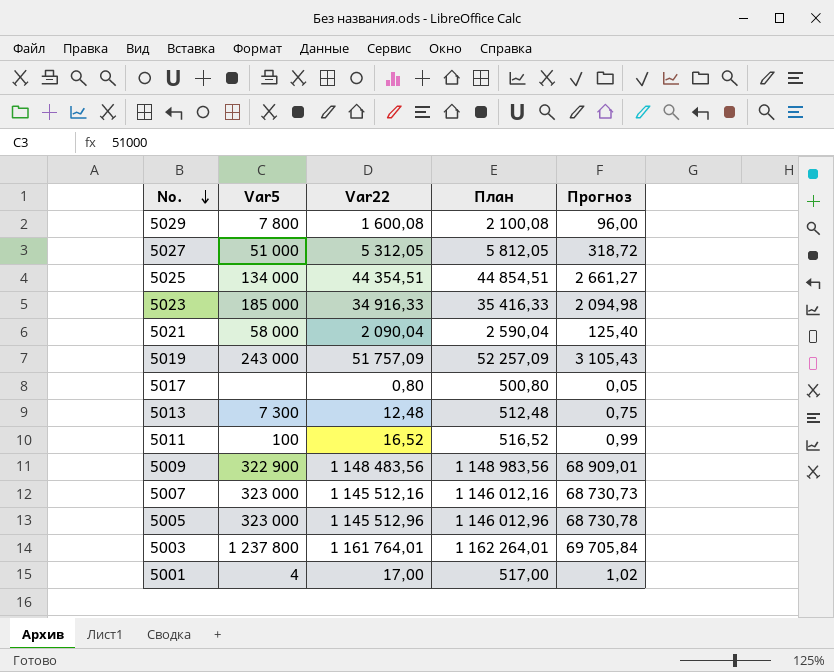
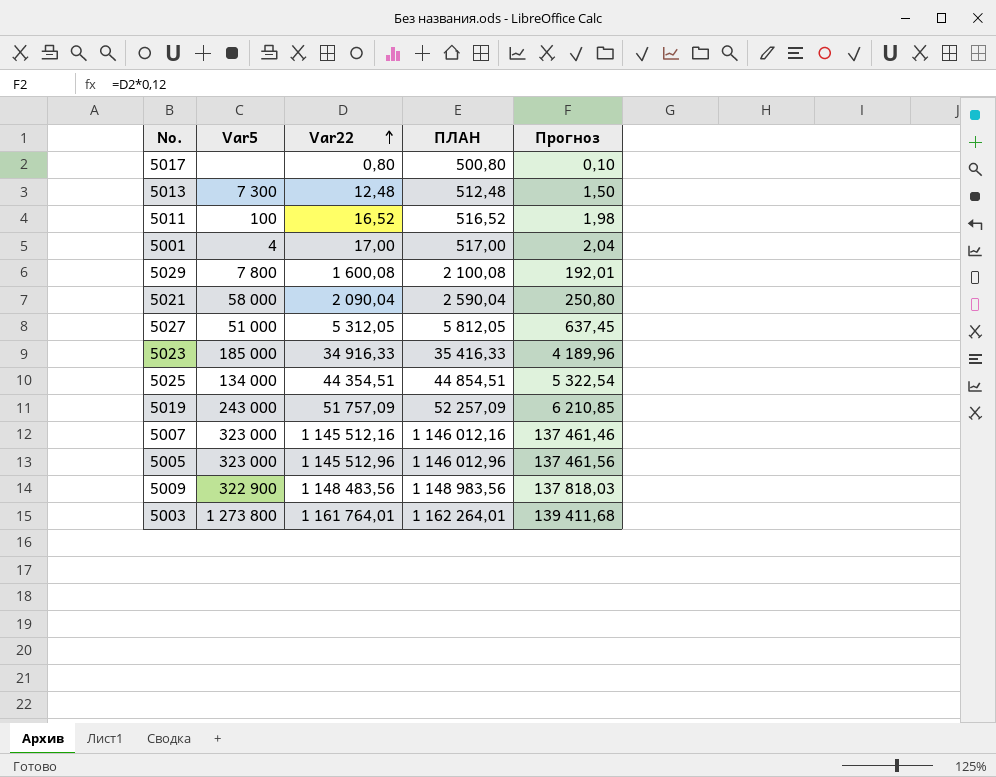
row order: No. descending -> Var22 ascending
column name: План -> ПЛАН
column Прогноз | formula: [Var22] * 0,06 -> [Var22] * 0,12
5003 | Var5: 1 237 800 -> 1 273 800

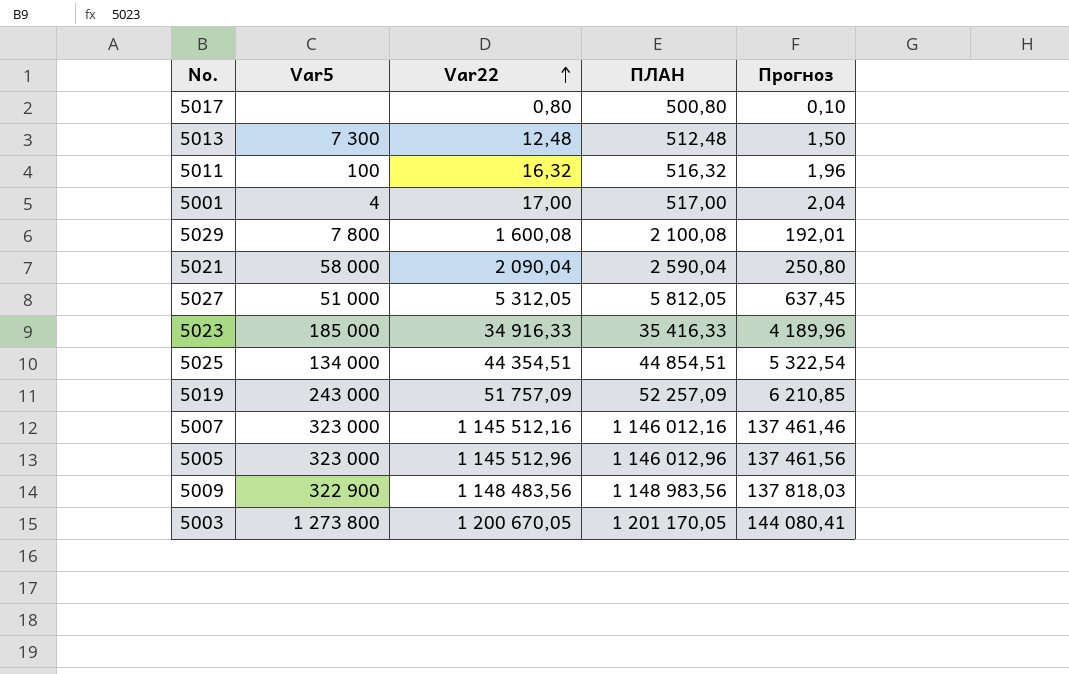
5011 | Var22: 16,52 -> 16,32
5011 | ПЛАН: 516,52 -> 516,32
5011 | Прогноз: 1,98 -> 1,96
5003 | Var22: 1 161 764,01 -> 1 200 670,05
5003 | ПЛАН: 1 162 264,01 -> 1 201 170,05
5003 | Прогноз: 139 411,68 -> 144 080,41

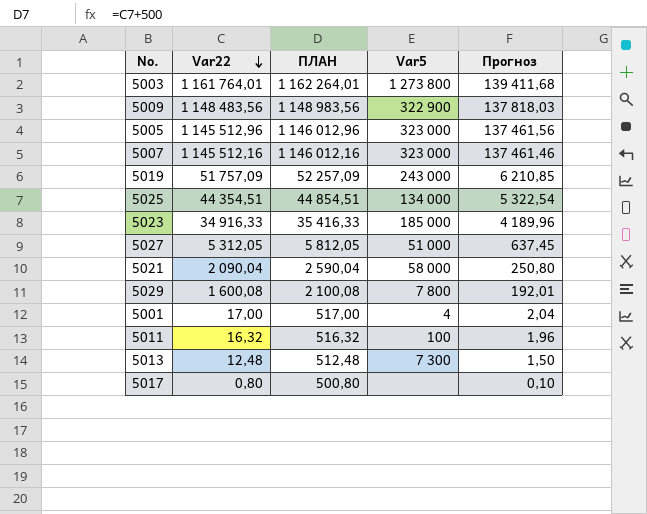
row order: Var22 ascending -> Var22 descending
column Var5 | position: 2 -> 4
5003 | Var22: 1 200 670,05 -> 1 161 764,01
5003 | ПЛАН: 1 201 170,05 -> 1 162 264,01
5003 | Прогноз: 144 080,41 -> 139 411,68

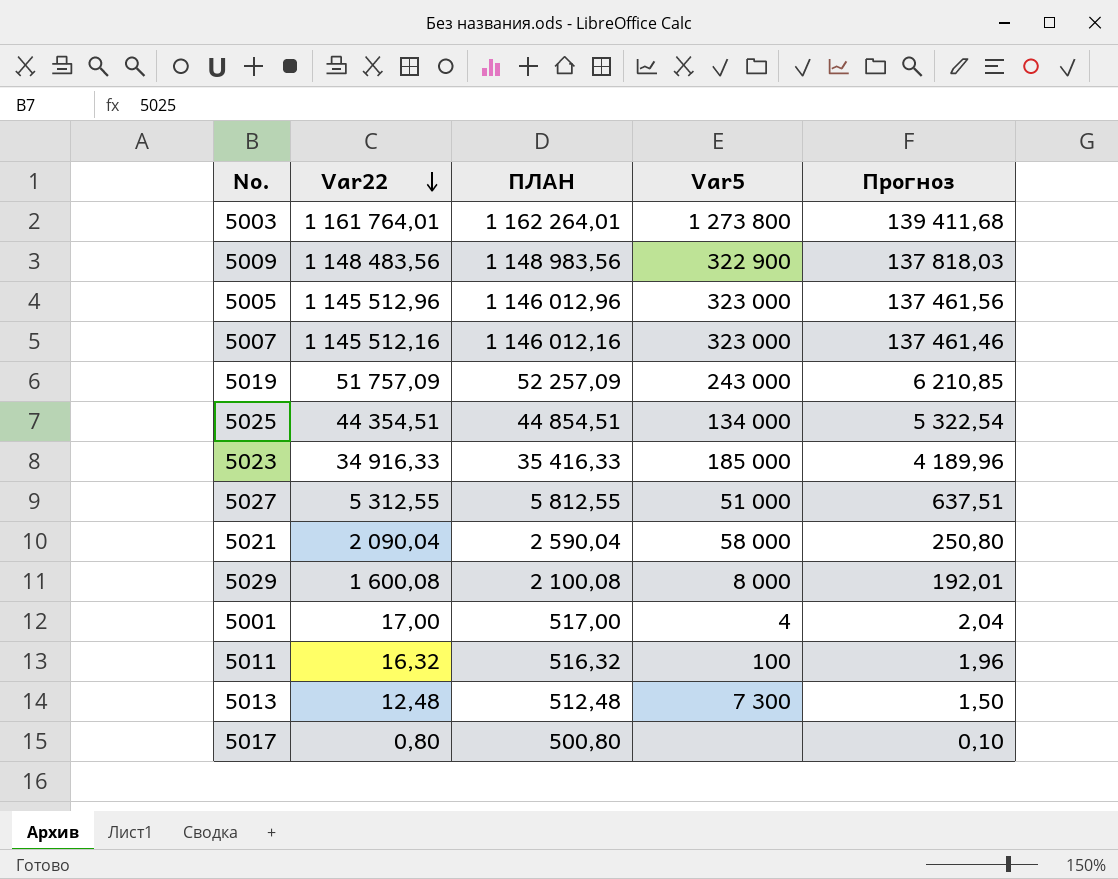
5027 | Var22: 5 312,05 -> 5 312,55
5027 | ПЛАН: 5 812,05 -> 5 812,55
5027 | Прогноз: 637,45 -> 637,51
5029 | Var5: 7 800 -> 8 000

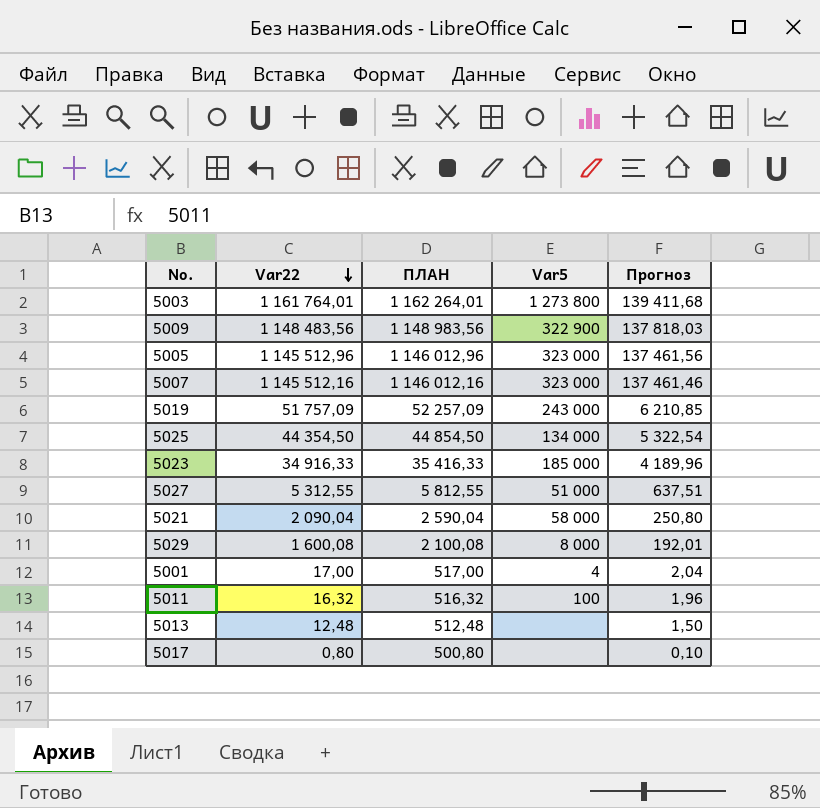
5025 | Var22: 44 354,51 -> 44 354,50
5025 | ПЛАН: 44 854,51 -> 44 854,50
5013 | Var5: 7 300 -> none

